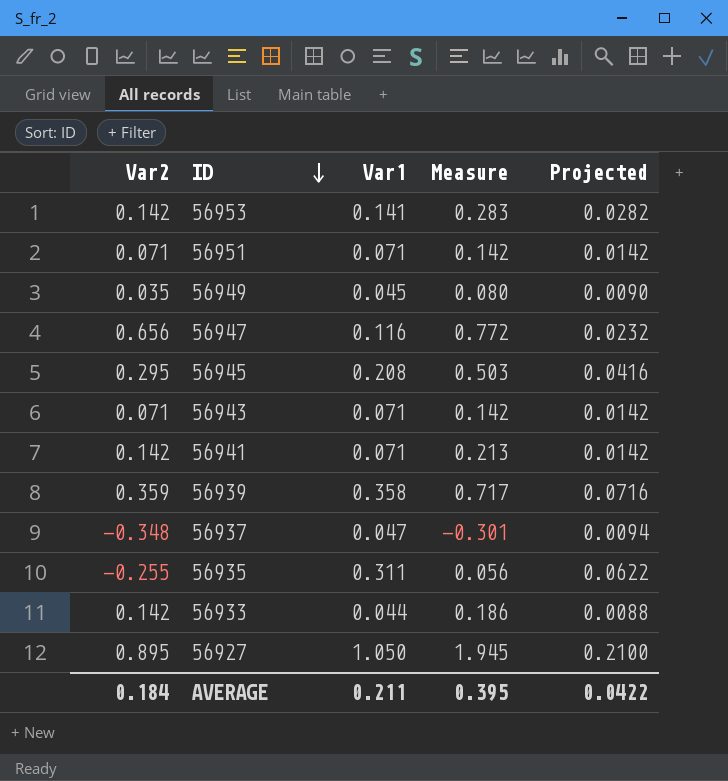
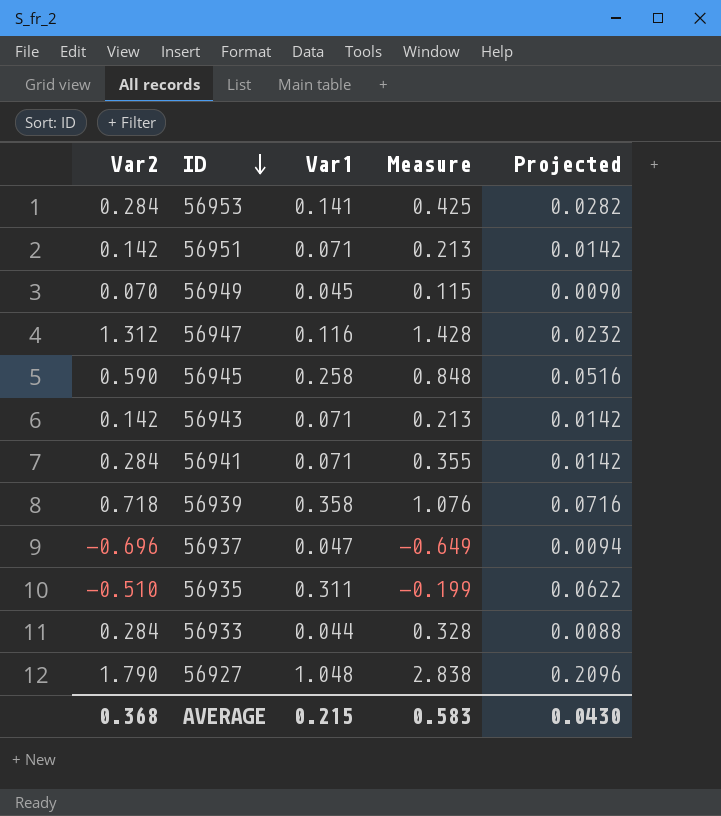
56953 | Var2: 0.142 -> 0.284
56953 | Measure: 0.283 -> 0.425
56951 | Var2: 0.071 -> 0.142
56951 | Measure: 0.142 -> 0.213
56949 | Var2: 0.035 -> 0.070
56949 | Measure: 0.080 -> 0.115
56947 | Var2: 0.656 -> 1.312
56947 | Measure: 0.772 -> 1.428
56945 | Var2: 0.295 -> 0.590
56945 | Var1: 0.208 -> 0.258
56945 | Measure: 0.503 -> 0.848
56945 | Projected: 0.0416 -> 0.0516
56943 | Var2: 0.071 -> 0.142
56943 | Measure: 0.142 -> 0.213
56941 | Var2: 0.142 -> 0.284
56941 | Measure: 0.213 -> 0.355
56939 | Var2: 0.359 -> 0.718
56939 | Measure: 0.717 -> 1.076
56937 | Var2: -0.348 -> -0.696
56937 | Measure: -0.301 -> -0.649
56935 | Var2: -0.255 -> -0.510
56935 | Measure: 0.056 -> -0.199
56933 | Var2: 0.142 -> 0.284
56933 | Measure: 0.186 -> 0.328
56927 | Var2: 0.895 -> 1.790
56927 | Var1: 1.050 -> 1.048
56927 | Measure: 1.945 -> 2.838
56927 | Projected: 0.2100 -> 0.2096
AVERAGE | Var2: 0.184 -> 0.368
AVERAGE | Var1: 0.211 -> 0.215
AVERAGE | Measure: 0.395 -> 0.583
AVERAGE | Projected: 0.0422 -> 0.0430

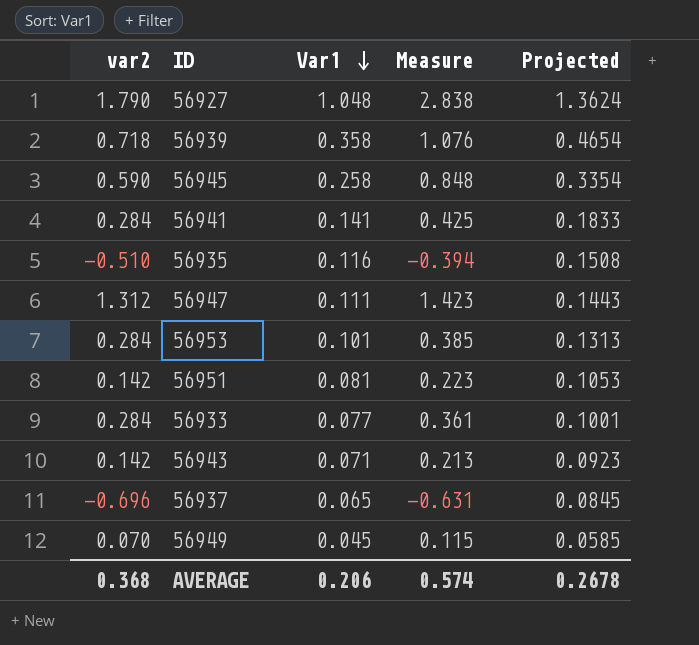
row order: ID descending -> Var1 descending
column name: Var2 -> var2
column Projected | formula: [Var1] * 0.2 -> [Var1] * 1.3
56941 | Var1: 0.071 -> 0.141
56941 | Measure: 0.355 -> 0.425
56935 | Var1: 0.311 -> 0.116
56935 | Measure: -0.199 -> -0.394
56947 | Var1: 0.116 -> 0.111
56947 | Measure: 1.428 -> 1.423
56953 | Var1: 0.141 -> 0.101
56953 | Measure: 0.425 -> 0.385
56951 | Var1: 0.071 -> 0.081
56951 | Measure: 0.213 -> 0.223
56933 | Var1: 0.044 -> 0.077
56933 | Measure: 0.328 -> 0.361
56937 | Var1: 0.047 -> 0.065
56937 | Measure: -0.649 -> -0.631
AVERAGE | Var1: 0.215 -> 0.206
AVERAGE | Measure: 0.583 -> 0.574
AVERAGE | Projected: 0.0430 -> 0.2678

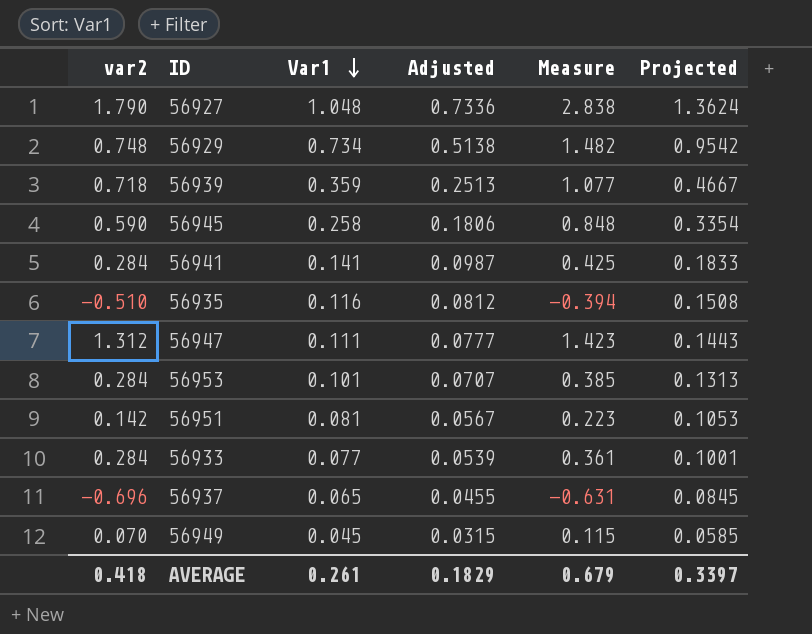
column Adjusted | formula: none -> [Var1] * 0.7
row 56943: 0.142 | 0.071 | 0.213 | 0.0923 -> none
row 56929: none -> 0.748 | 0.734 | 0.5138 | 1.482 | 0.9542
56939 | Var1: 0.358 -> 0.359
56939 | Measure: 1.076 -> 1.077
56939 | Projected: 0.4654 -> 0.4667
AVERAGE | var2: 0.368 -> 0.418
AVERAGE | Var1: 0.206 -> 0.261
AVERAGE | Measure: 0.574 -> 0.679
AVERAGE | Projected: 0.2678 -> 0.3397

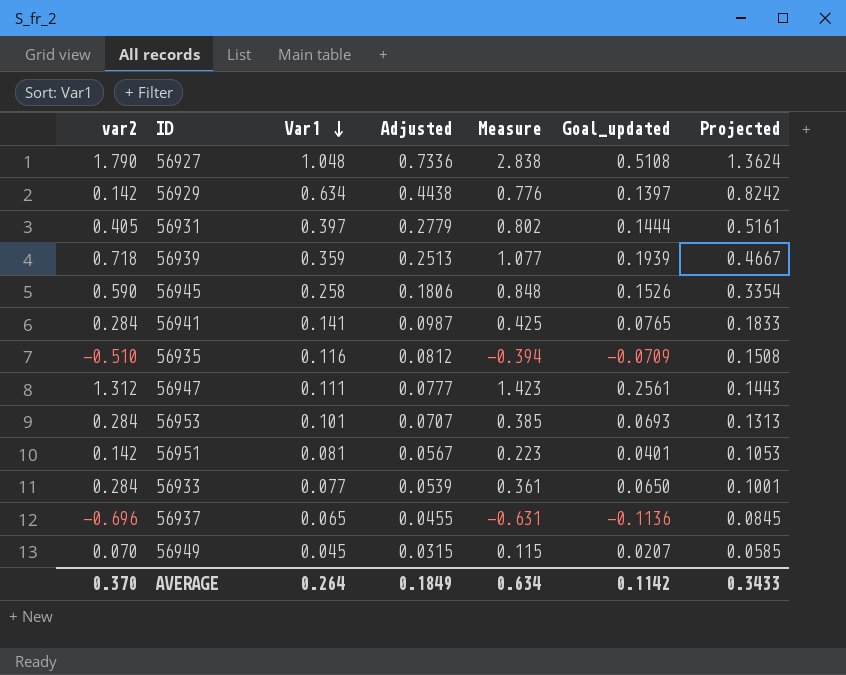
column Goal_updated | formula: none -> [Measure] * 0.18
56929 | var2: 0.748 -> 0.142
56929 | Var1: 0.734 -> 0.634
56929 | Adjusted: 0.5138 -> 0.4438
56929 | Measure: 1.482 -> 0.776
56929 | Projected: 0.9542 -> 0.8242
row 56931: none -> 0.405 | 0.397 | 0.2779 | 0.802 | 0.1444 | 0.5161
AVERAGE | var2: 0.418 -> 0.370
AVERAGE | Var1: 0.261 -> 0.264
AVERAGE | Adjusted: 0.1829 -> 0.1849
AVERAGE | Measure: 0.679 -> 0.634
AVERAGE | Projected: 0.3397 -> 0.3433

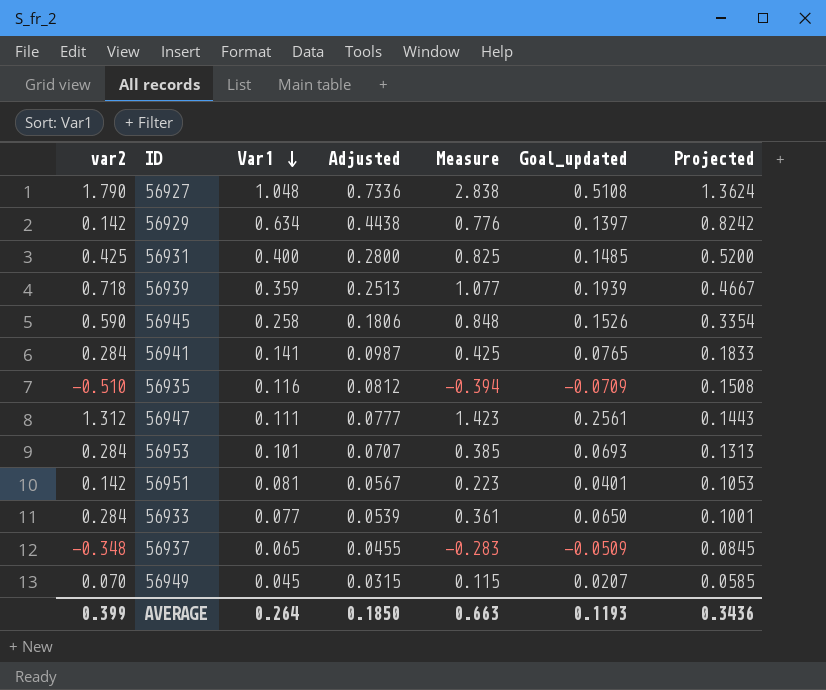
56931 | var2: 0.405 -> 0.425
56931 | Var1: 0.397 -> 0.400
56931 | Adjusted: 0.2779 -> 0.2800
56931 | Measure: 0.802 -> 0.825
56931 | Goal_updated: 0.1444 -> 0.1485
56931 | Projected: 0.5161 -> 0.5200
56937 | var2: -0.696 -> -0.348
56937 | Measure: -0.631 -> -0.283
56937 | Goal_updated: -0.1136 -> -0.0509
AVERAGE | var2: 0.370 -> 0.399
AVERAGE | Adjusted: 0.1849 -> 0.1850
AVERAGE | Measure: 0.634 -> 0.663
AVERAGE | Goal_updated: 0.1142 -> 0.1193
AVERAGE | Projected: 0.3433 -> 0.3436

